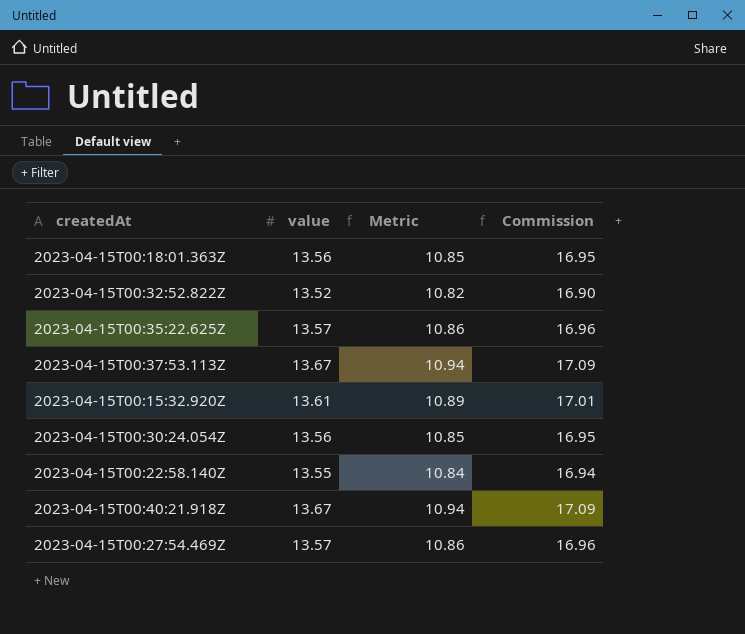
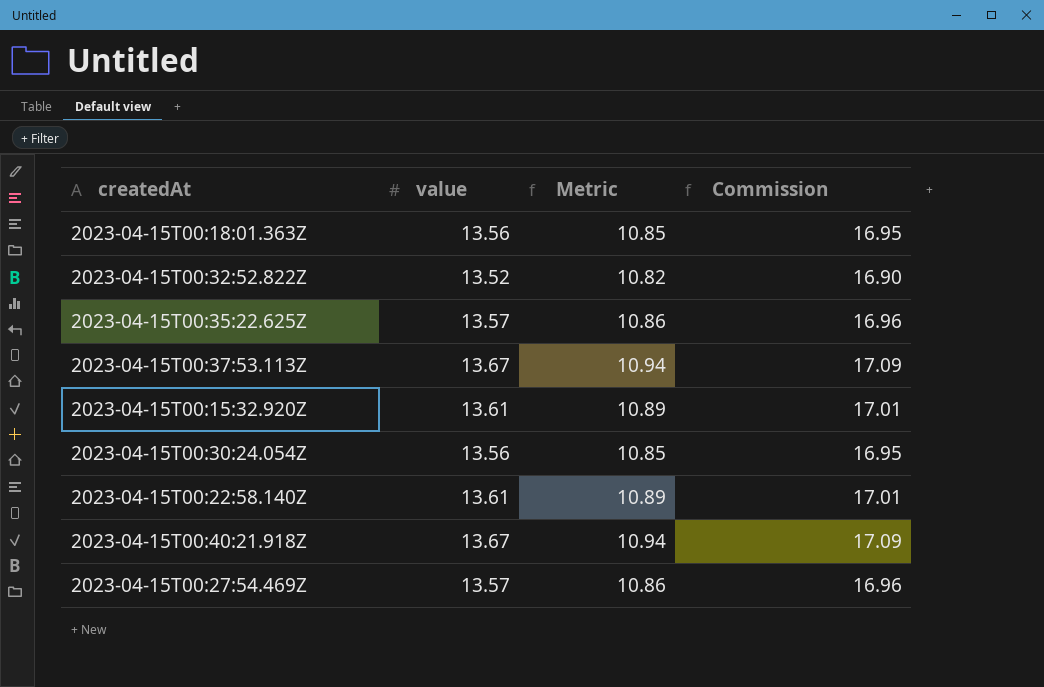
2023-04-15T00:22:58.140Z | value: 13.55 -> 13.61
2023-04-15T00:22:58.140Z | Metric: 10.84 -> 10.89
2023-04-15T00:22:58.140Z | Commission: 16.94 -> 17.01

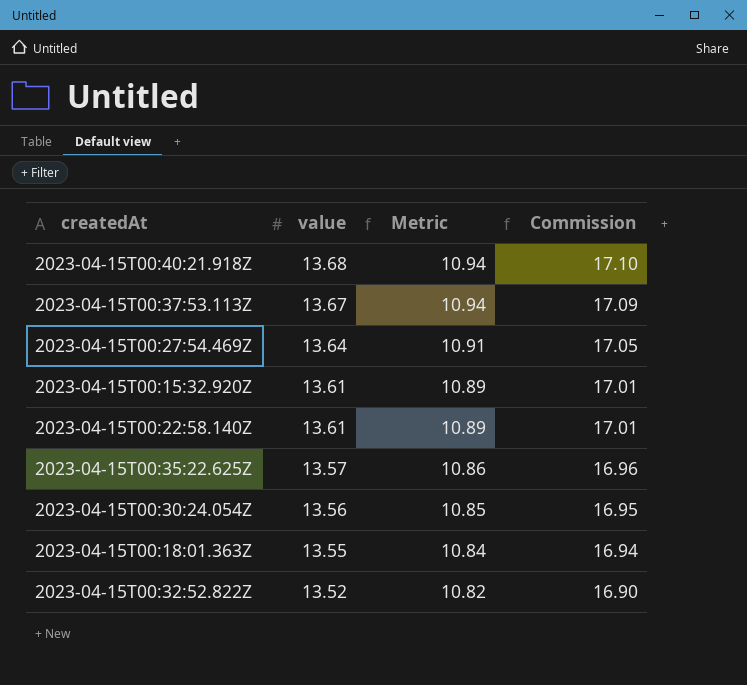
row order: none -> value descending
2023-04-15T00:40:21.918Z | value: 13.67 -> 13.68
2023-04-15T00:40:21.918Z | Commission: 17.09 -> 17.10
2023-04-15T00:27:54.469Z | value: 13.57 -> 13.64
2023-04-15T00:27:54.469Z | Metric: 10.86 -> 10.91
2023-04-15T00:27:54.469Z | Commission: 16.96 -> 17.05
2023-04-15T00:18:01.363Z | value: 13.56 -> 13.55
2023-04-15T00:18:01.363Z | Metric: 10.85 -> 10.84
2023-04-15T00:18:01.363Z | Commission: 16.95 -> 16.94

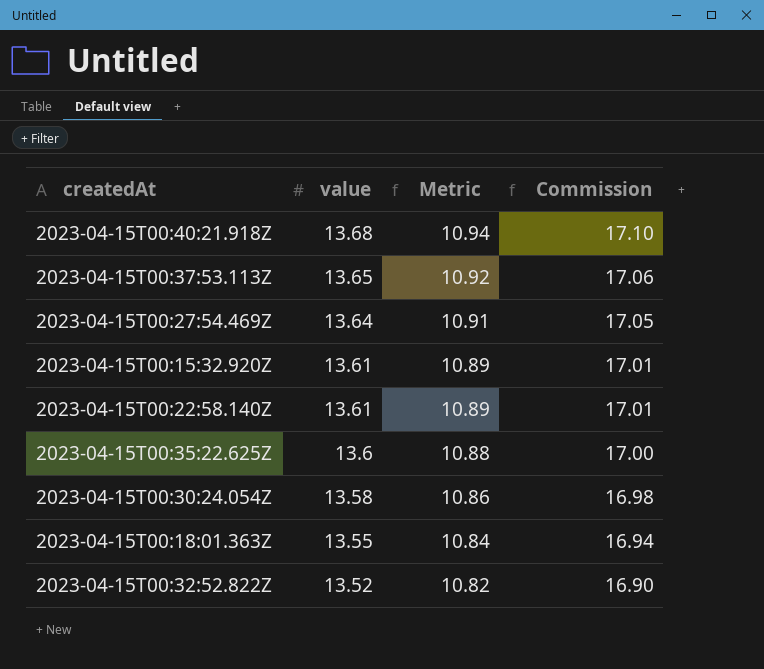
2023-04-15T00:37:53.113Z | value: 13.67 -> 13.65
2023-04-15T00:37:53.113Z | Metric: 10.94 -> 10.92
2023-04-15T00:37:53.113Z | Commission: 17.09 -> 17.06
2023-04-15T00:35:22.625Z | value: 13.57 -> 13.6
2023-04-15T00:35:22.625Z | Metric: 10.86 -> 10.88
2023-04-15T00:35:22.625Z | Commission: 16.96 -> 17.00
2023-04-15T00:30:24.054Z | value: 13.56 -> 13.58
2023-04-15T00:30:24.054Z | Metric: 10.85 -> 10.86
2023-04-15T00:30:24.054Z | Commission: 16.95 -> 16.98

